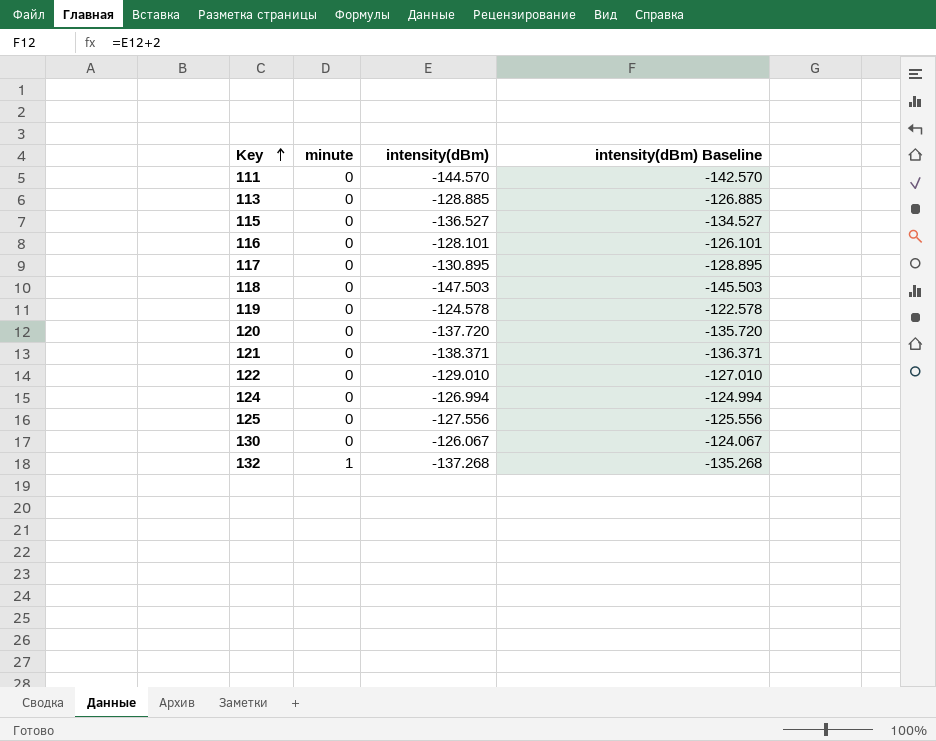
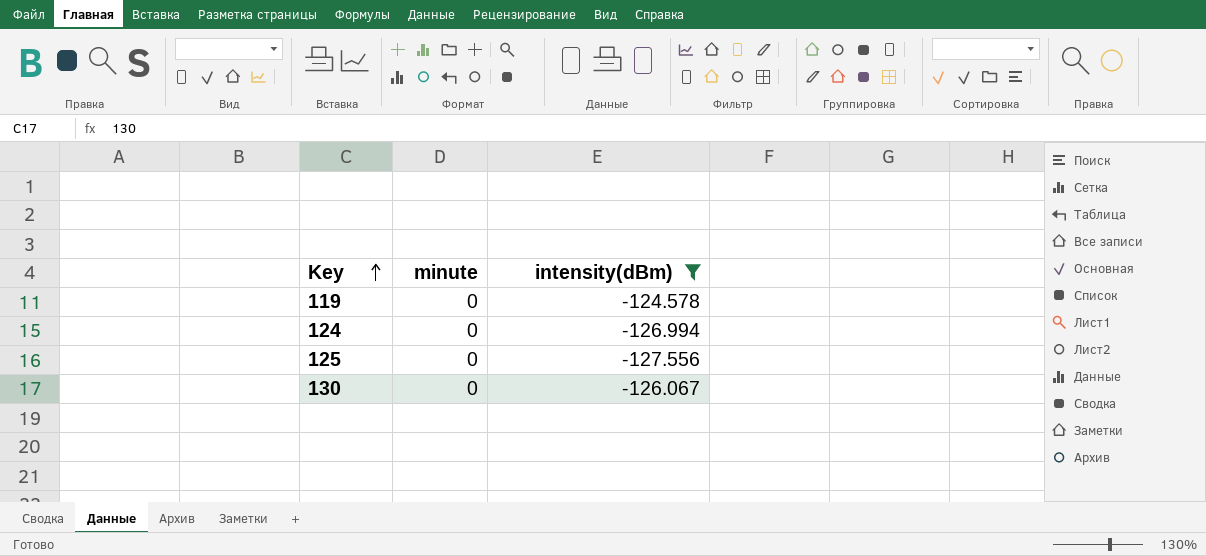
filter: none -> intensity(dBm) >= -127.556
column intensity(dBm) Baseline | formula: [intensity(dBm)] + 2 -> none

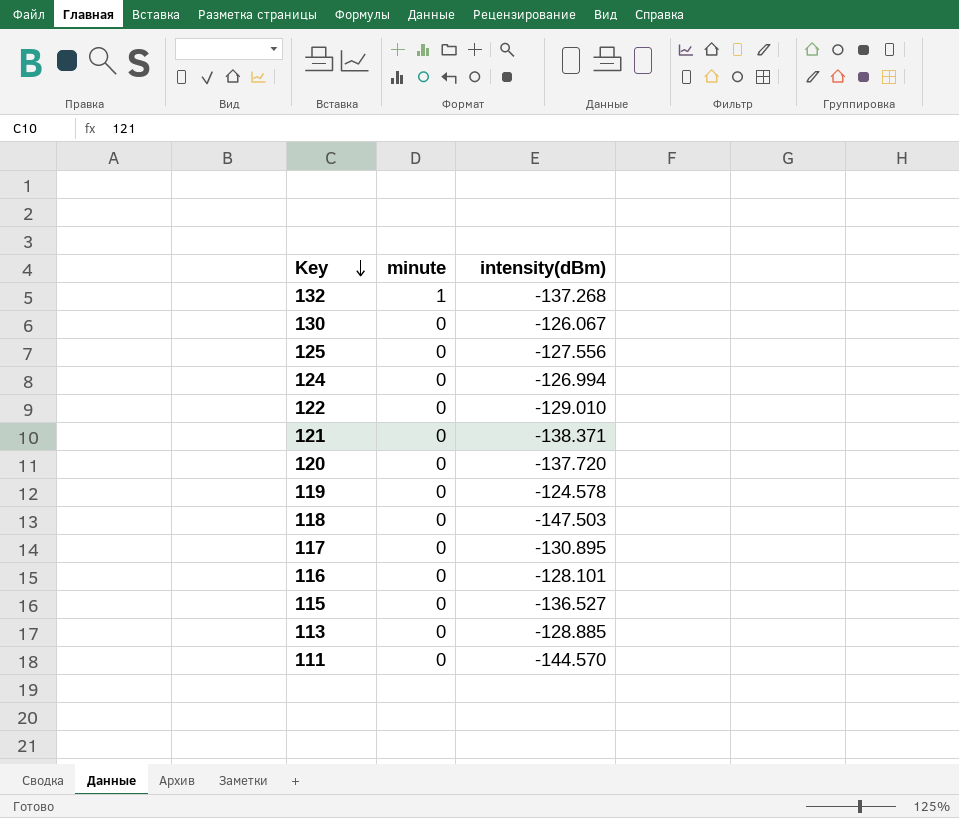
filter: intensity(dBm) >= -127.556 -> none
row order: Key ascending -> Key descending

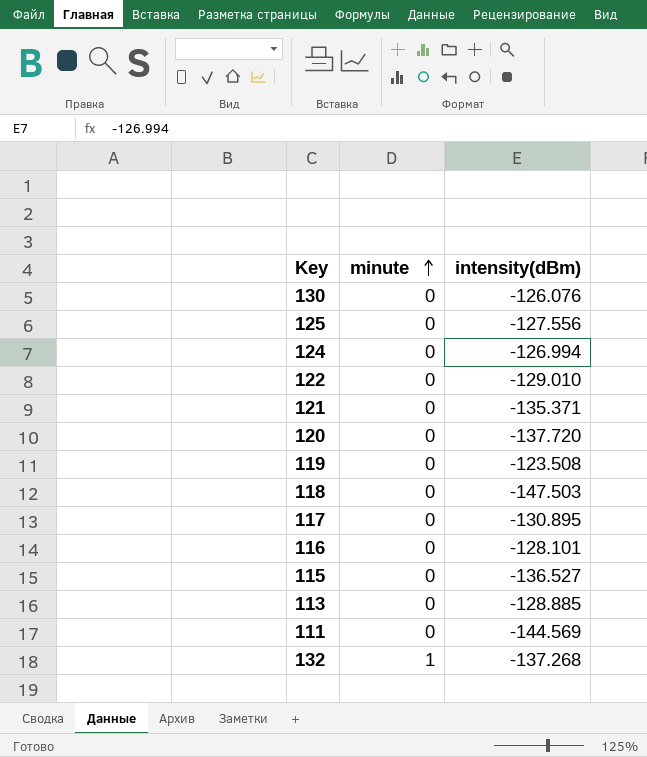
row order: Key descending -> minute ascending
130 | intensity(dBm): -126.067 -> -126.076
121 | intensity(dBm): -138.371 -> -135.371
119 | intensity(dBm): -124.578 -> -123.508
111 | intensity(dBm): -144.570 -> -144.569

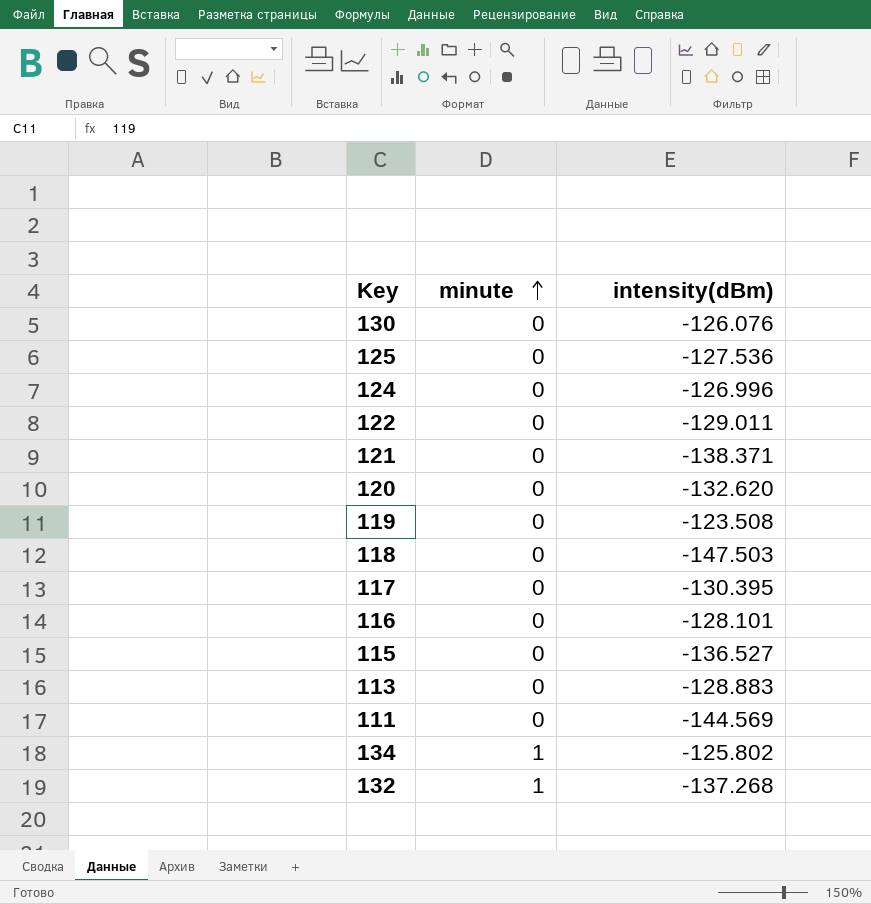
125 | intensity(dBm): -127.556 -> -127.536
124 | intensity(dBm): -126.994 -> -126.996
122 | intensity(dBm): -129.010 -> -129.011
121 | intensity(dBm): -135.371 -> -138.371
120 | intensity(dBm): -137.720 -> -132.620
117 | intensity(dBm): -130.895 -> -130.395
113 | intensity(dBm): -128.885 -> -128.883
row 134: none -> 1 | -125.802

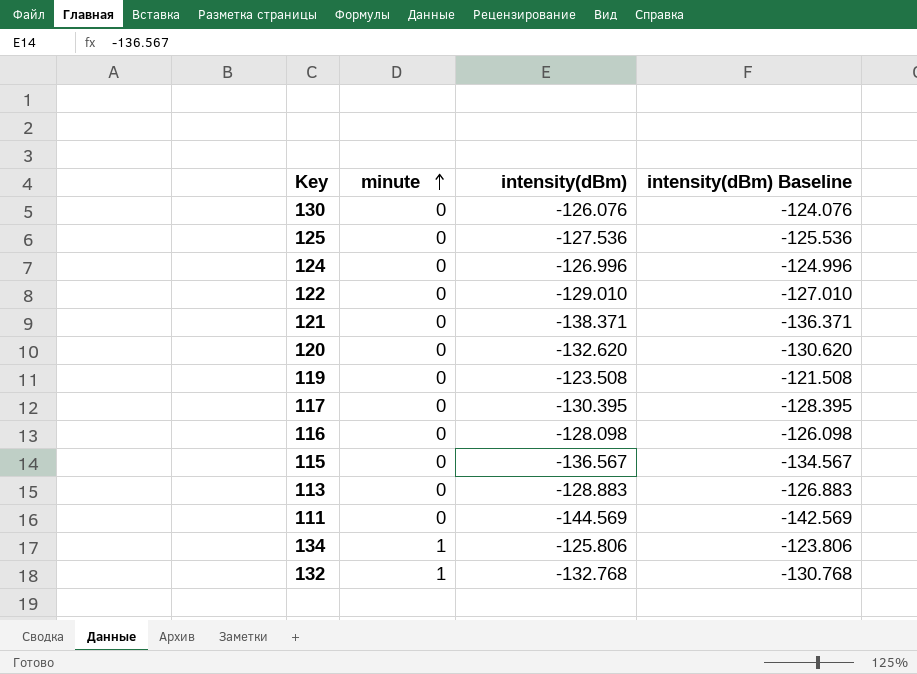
column intensity(dBm) Baseline | formula: none -> [intensity(dBm)] + 2
row 118: 0 | -147.503 -> none
122 | intensity(dBm): -129.011 -> -129.010
116 | intensity(dBm): -128.101 -> -128.098
115 | intensity(dBm): -136.527 -> -136.567
134 | intensity(dBm): -125.802 -> -125.806
132 | intensity(dBm): -137.268 -> -132.768

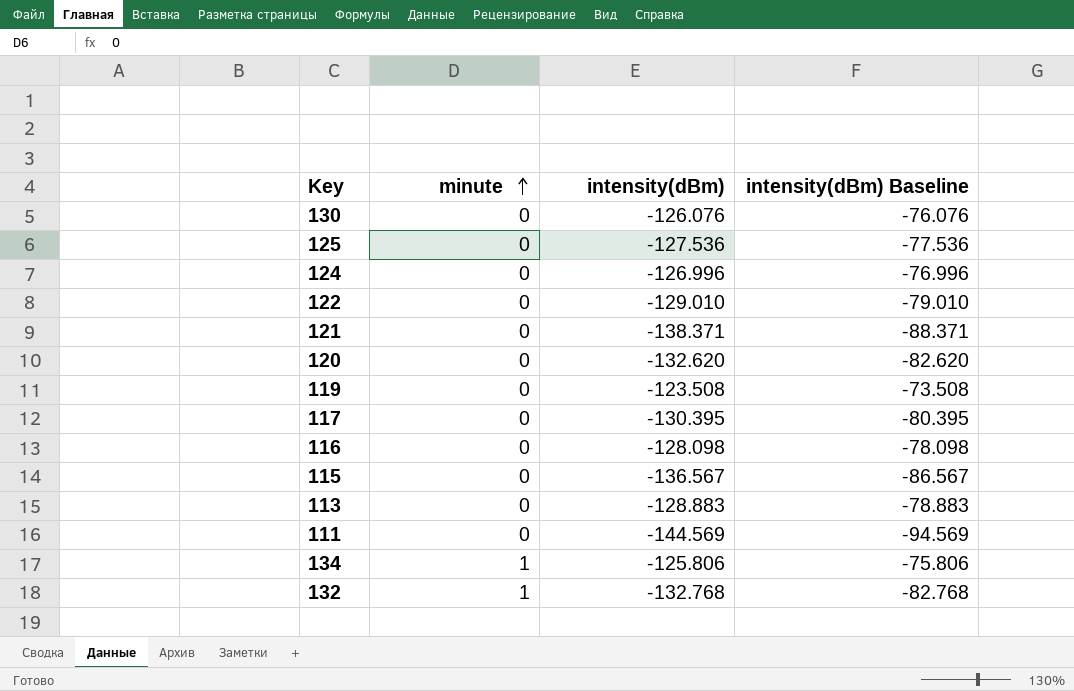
column intensity(dBm) Baseline | formula: [intensity(dBm)] + 2 -> [intensity(dBm)] + 50

